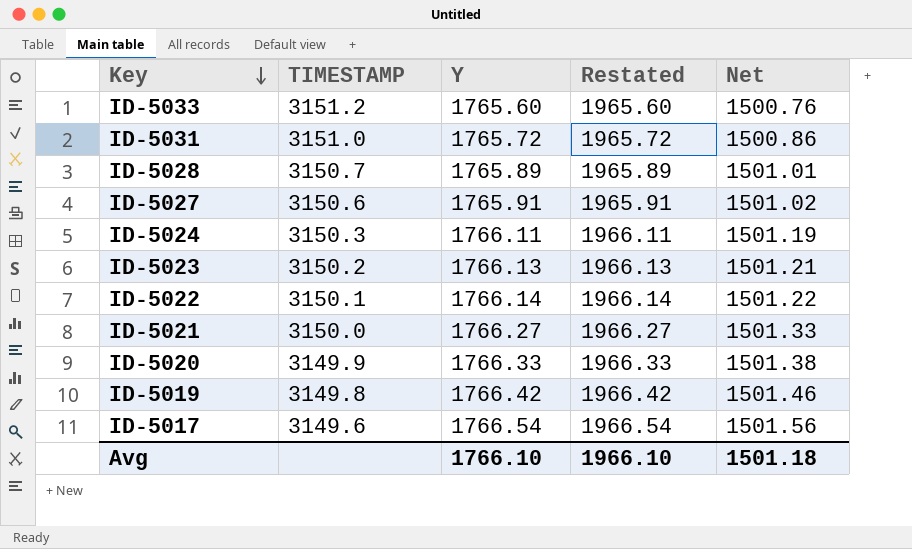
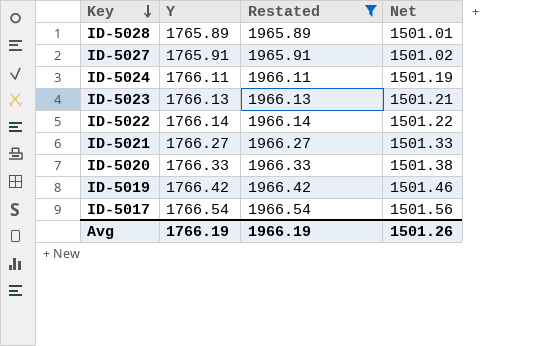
filter: none -> Restated >= 1965.89
column TIMESTAMP | position: 2 -> none
Avg | Y: 1766.10 -> 1766.19
Avg | Restated: 1966.10 -> 1966.19
Avg | Net: 1501.18 -> 1501.26

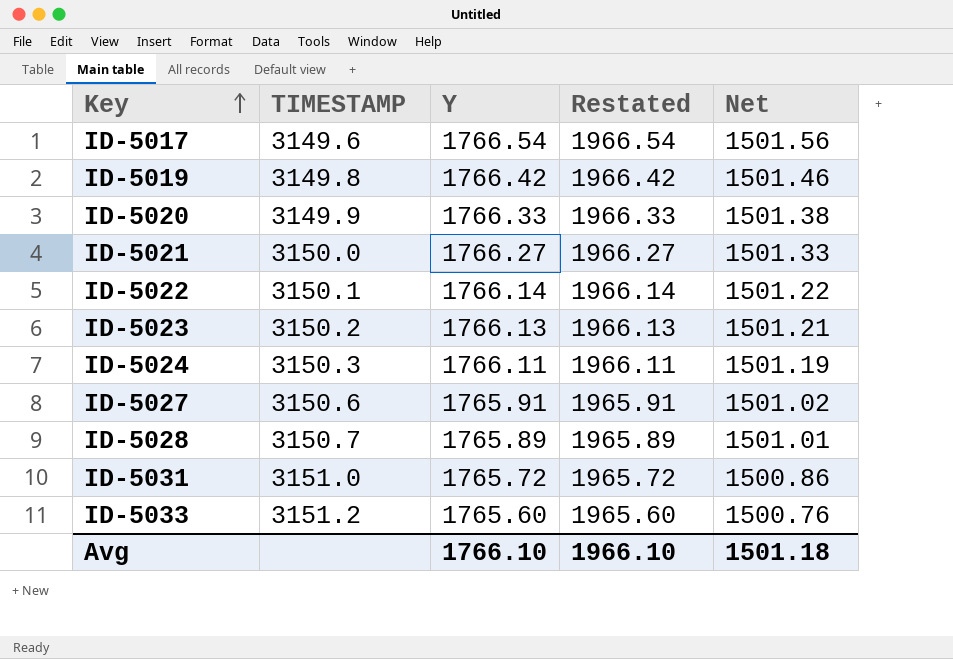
filter: Restated >= 1965.89 -> none
row order: Key descending -> Key ascending
column TIMESTAMP | position: none -> 2
Avg | Y: 1766.19 -> 1766.10
Avg | Restated: 1966.19 -> 1966.10
Avg | Net: 1501.26 -> 1501.18

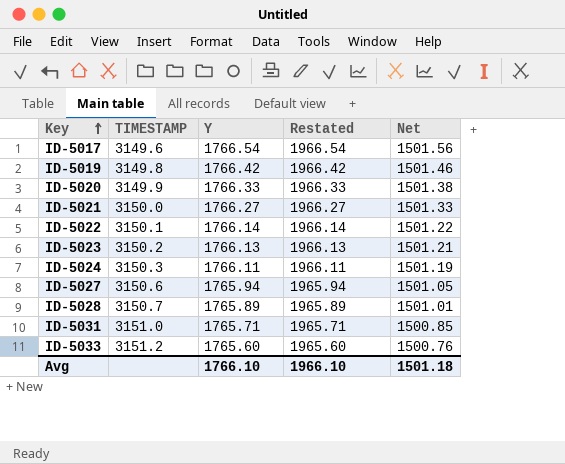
ID-5027 | Y: 1765.91 -> 1765.94
ID-5027 | Restated: 1965.91 -> 1965.94
ID-5027 | Net: 1501.02 -> 1501.05
ID-5031 | Y: 1765.72 -> 1765.71
ID-5031 | Restated: 1965.72 -> 1965.71
ID-5031 | Net: 1500.86 -> 1500.85

